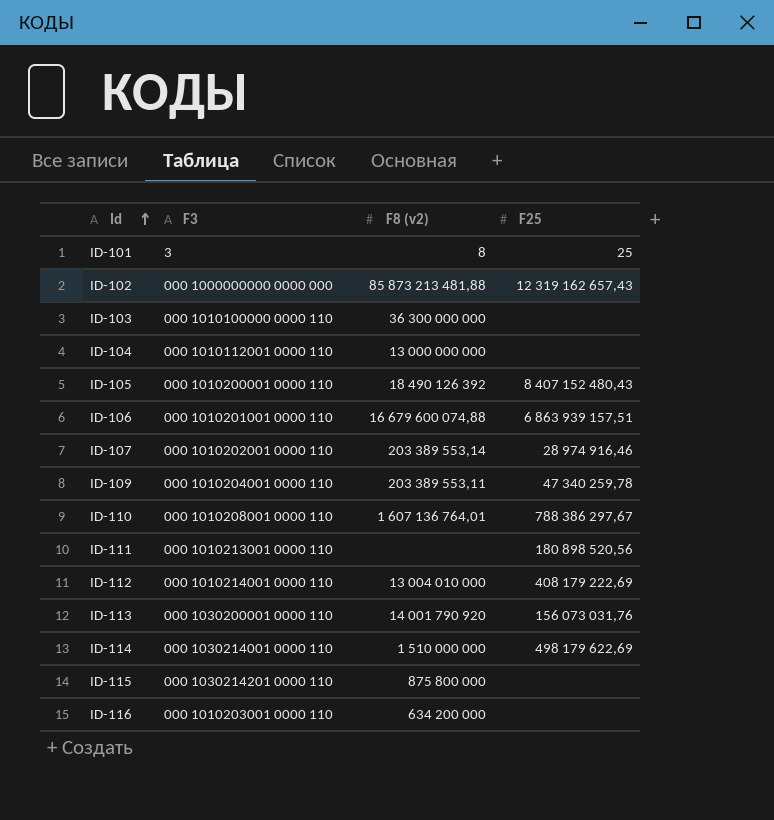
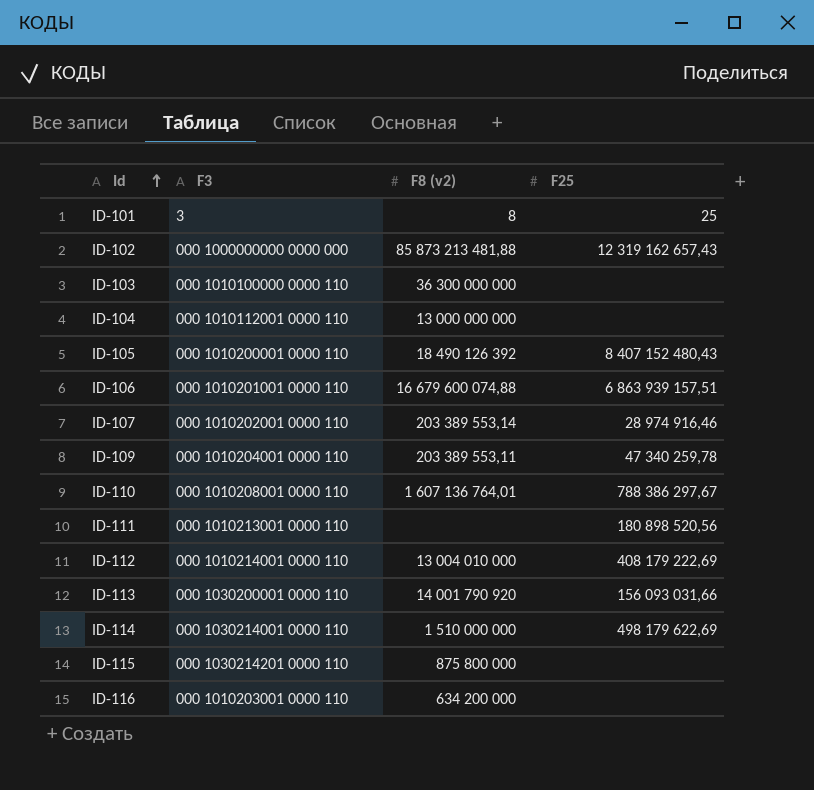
ID-113 | F25: 156 073 031,76 -> 156 093 031,66

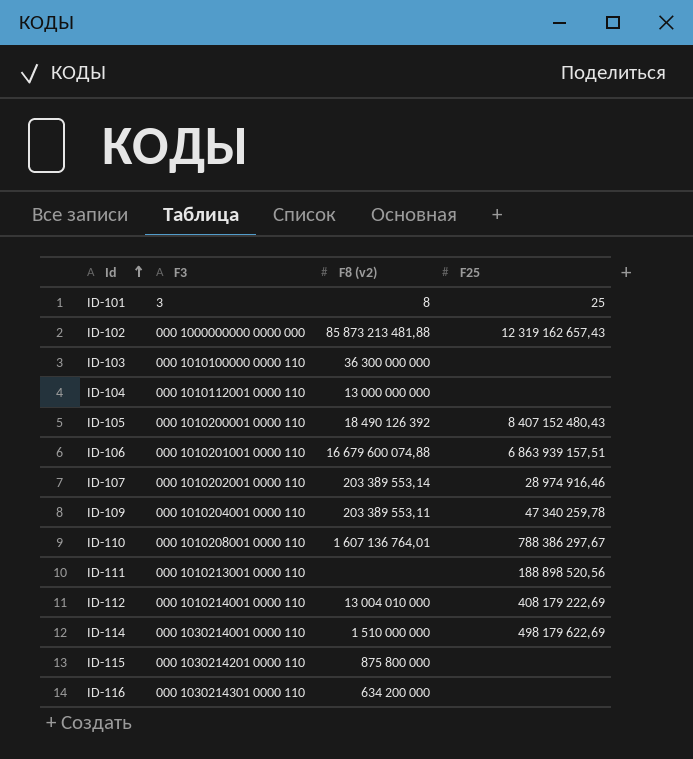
row ID-113: 000 1030200001 0000 110 | 14 001 790 920 | 156 093 031,66 -> none
ID-111 | F25: 180 898 520,56 -> 188 898 520,56
ID-116 | F3: 000 1010203001 0000 110 -> 000 1030214301 0000 110

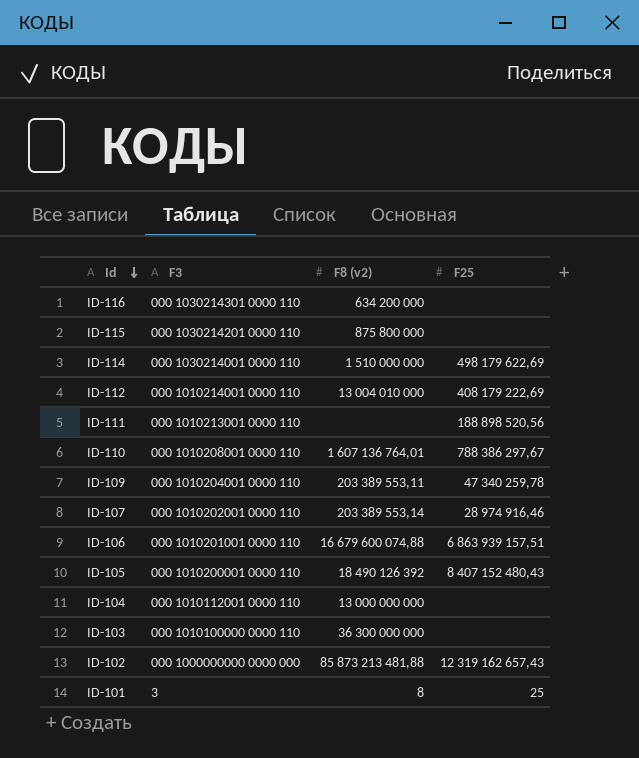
row order: Id ascending -> Id descending

